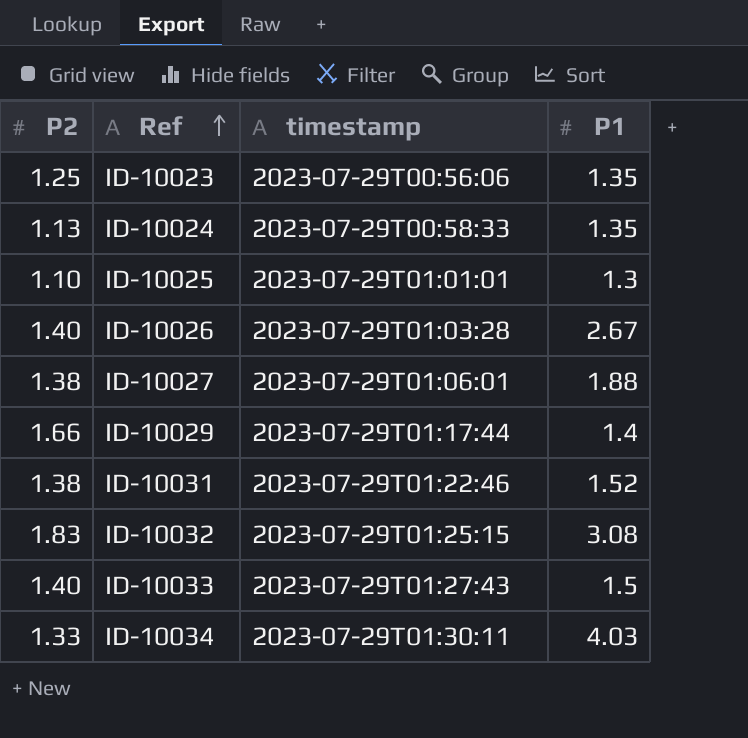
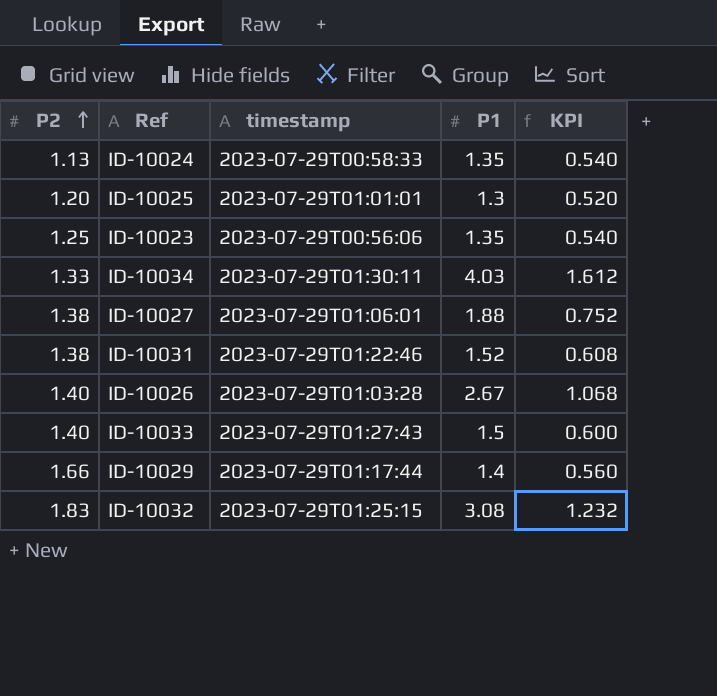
row order: Ref ascending -> P2 ascending
column KPI | formula: none -> [P1] * 0.4
ID-10025 | P2: 1.10 -> 1.20

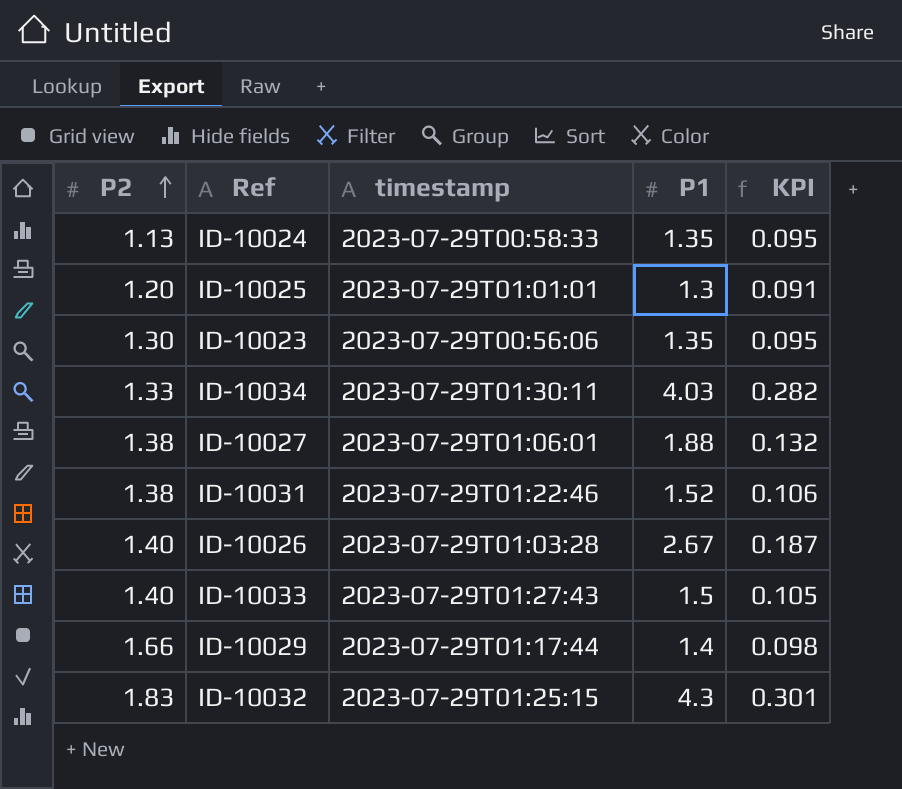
column KPI | formula: [P1] * 0.4 -> [P1] * 0.07
ID-10023 | P2: 1.25 -> 1.30
ID-10032 | P1: 3.08 -> 4.3

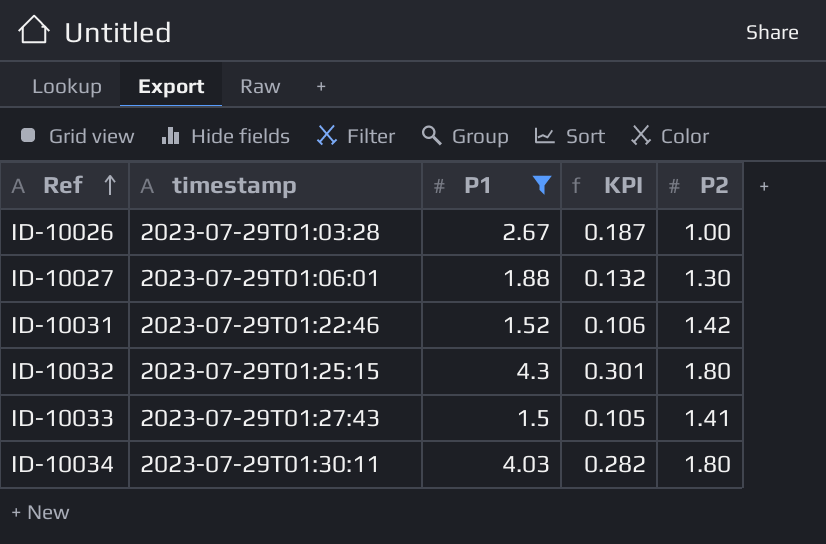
filter: none -> P1 >= 1.5
row order: P2 ascending -> Ref ascending
column P2 | position: 1 -> 5
ID-10026 | P2: 1.40 -> 1.00
ID-10027 | P2: 1.38 -> 1.30
ID-10031 | P2: 1.38 -> 1.42
ID-10032 | P2: 1.83 -> 1.80
ID-10033 | P2: 1.40 -> 1.41
ID-10034 | P2: 1.33 -> 1.80

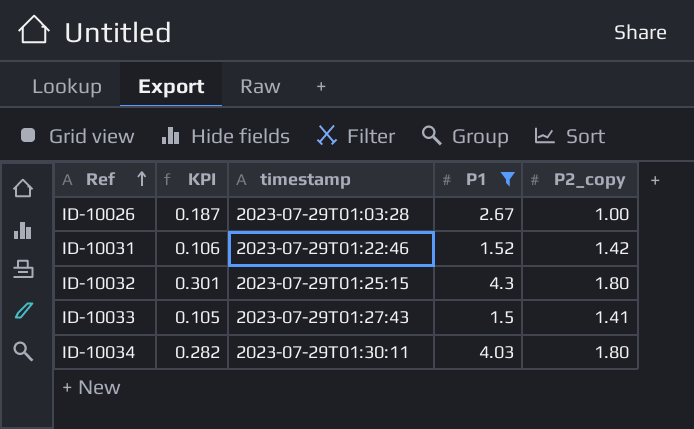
column KPI | position: 4 -> 2
column name: P2 -> P2_copy
row ID-10027: 2023-07-29T01:06:01 | 1.88 | 0.132 | 1.30 -> none

